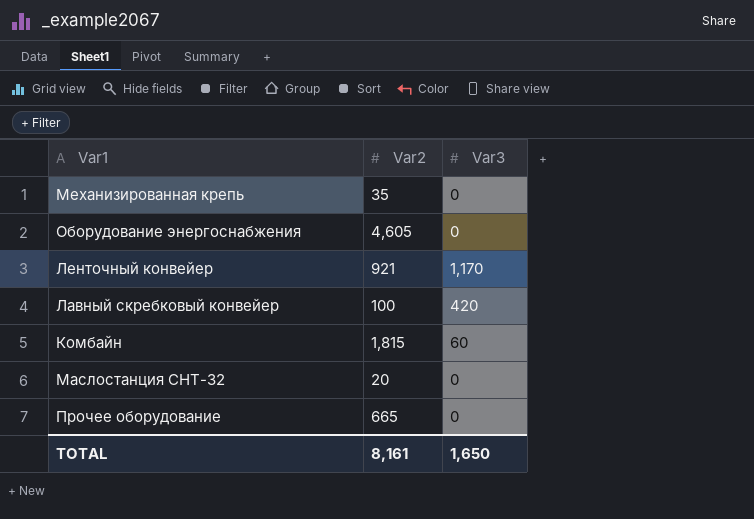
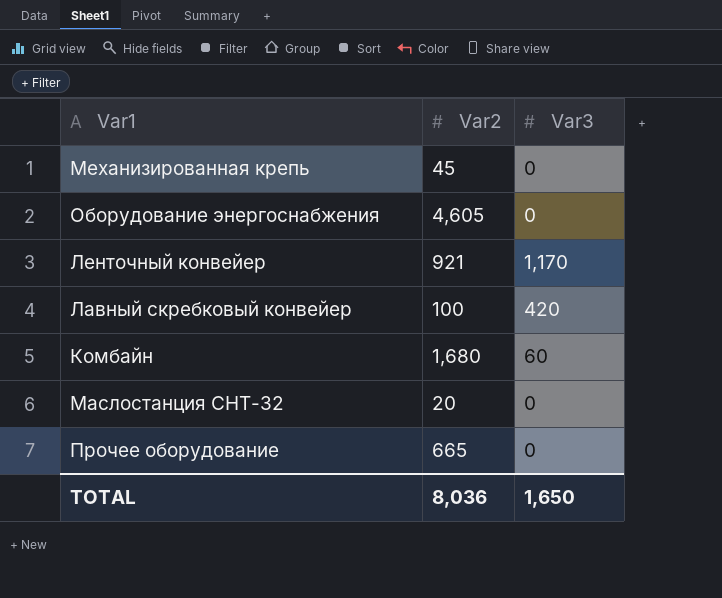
Механизированная крепь | Var2: 35 -> 45
Комбайн | Var2: 1,815 -> 1,680
TOTAL | Var2: 8,161 -> 8,036

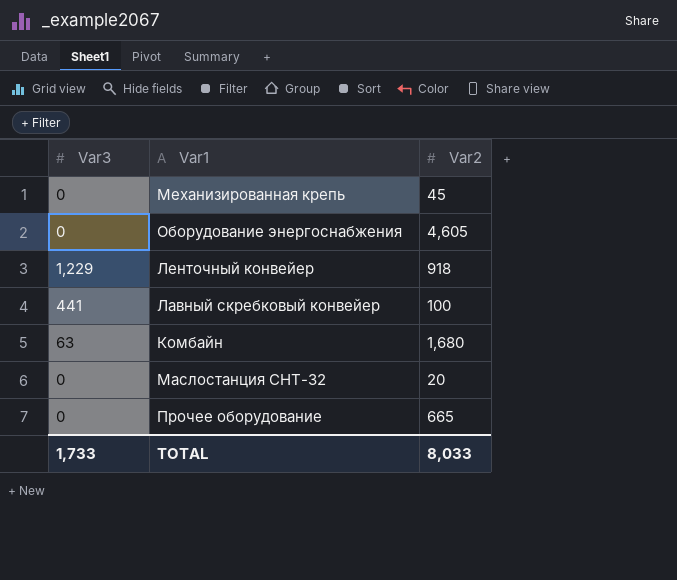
column Var3 | position: 3 -> 1
Ленточный конвейер | Var3: 1,170 -> 1,229
Ленточный конвейер | Var2: 921 -> 918
Лавный скребковый конвейер | Var3: 420 -> 441
Комбайн | Var3: 60 -> 63
TOTAL | Var3: 1,650 -> 1,733
TOTAL | Var2: 8,036 -> 8,033

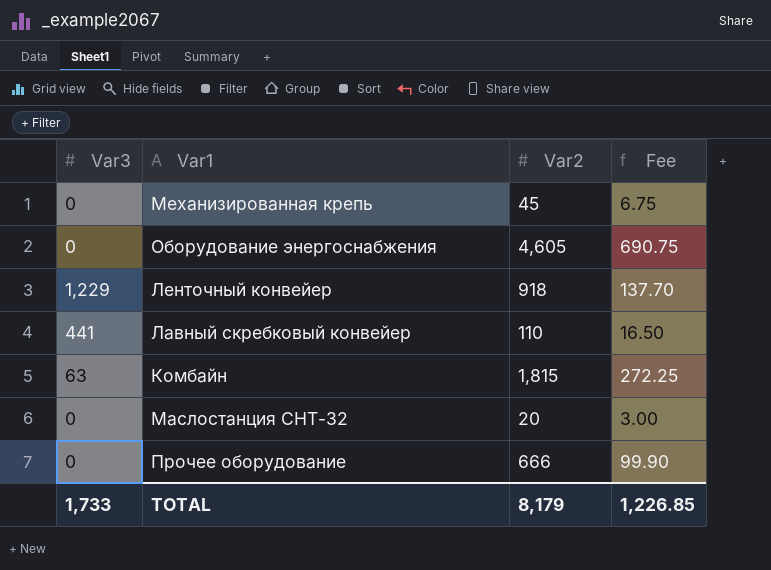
column Fee | formula: none -> [Var2] * 0.15
Лавный скребковый конвейер | Var2: 100 -> 110
Комбайн | Var2: 1,680 -> 1,815
Прочее оборудование | Var2: 665 -> 666
TOTAL | Var2: 8,033 -> 8,179

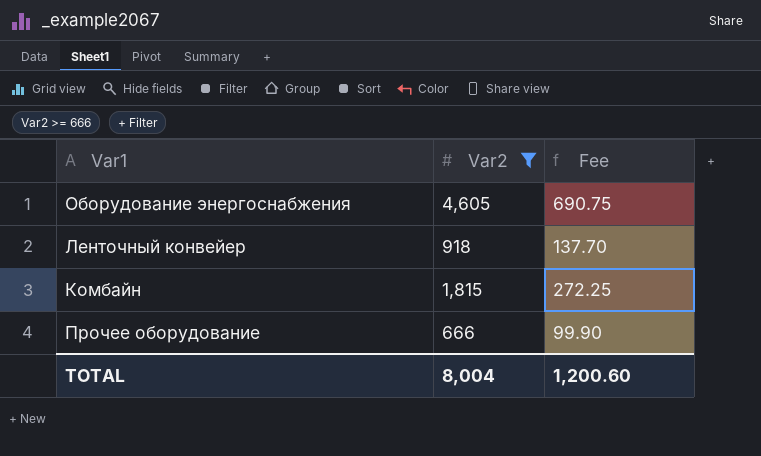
filter: none -> Var2 >= 666
column Var3 | position: 1 -> none
TOTAL | Var2: 8,179 -> 8,004
TOTAL | Fee: 1,226.85 -> 1,200.60

